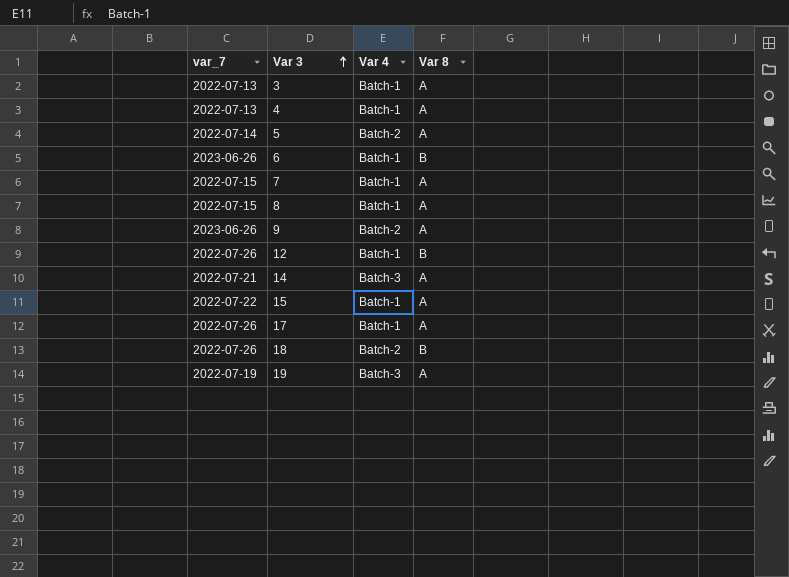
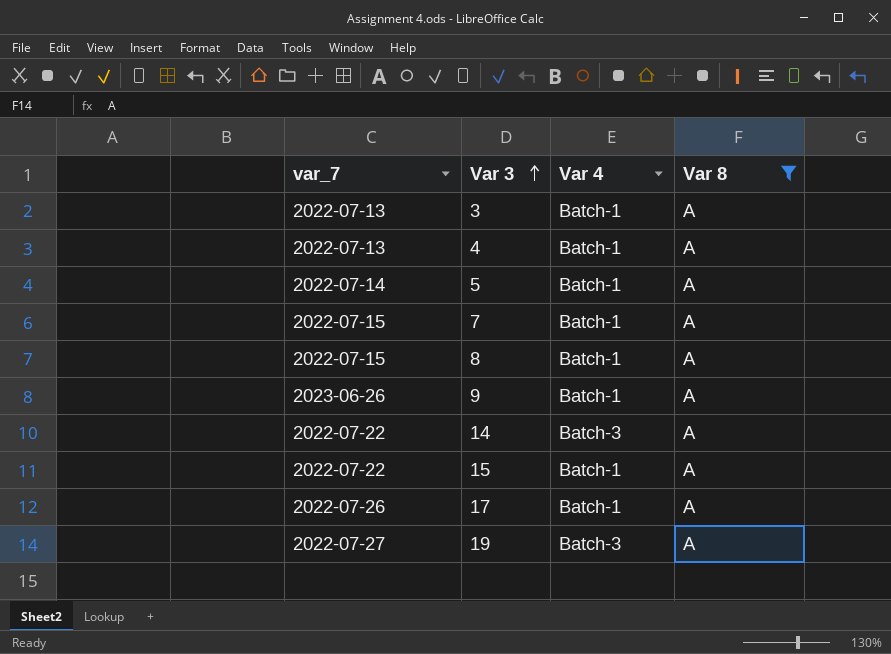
filter: none -> Var 8 = A
5 | Var 4: Batch-2 -> Batch-1
9 | Var 4: Batch-2 -> Batch-1
14 | var_7: 2022-07-21 -> 2022-07-22
19 | var_7: 2022-07-19 -> 2022-07-27

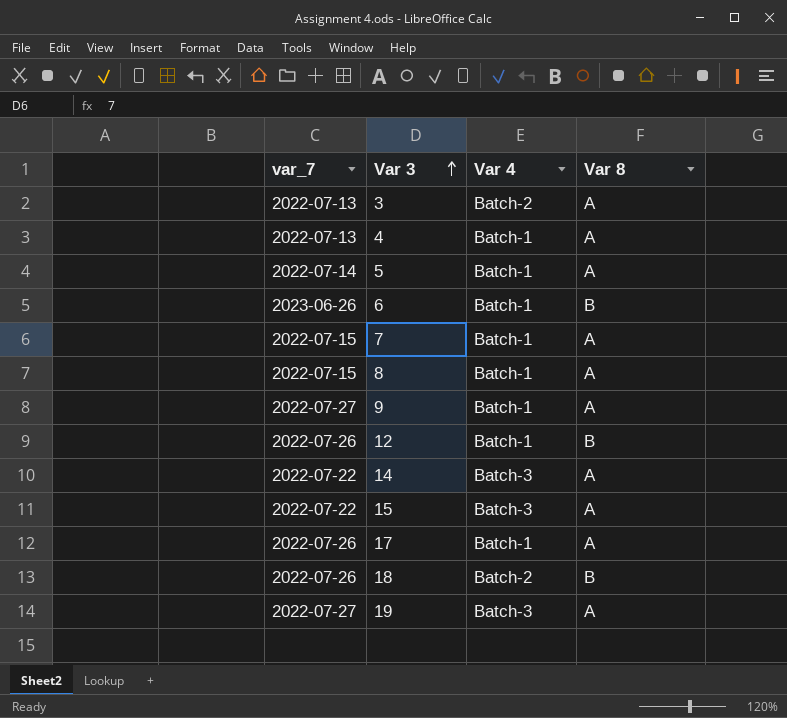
filter: Var 8 = A -> none
3 | Var 4: Batch-1 -> Batch-2
9 | var_7: 2023-06-26 -> 2022-07-27
15 | Var 4: Batch-1 -> Batch-3

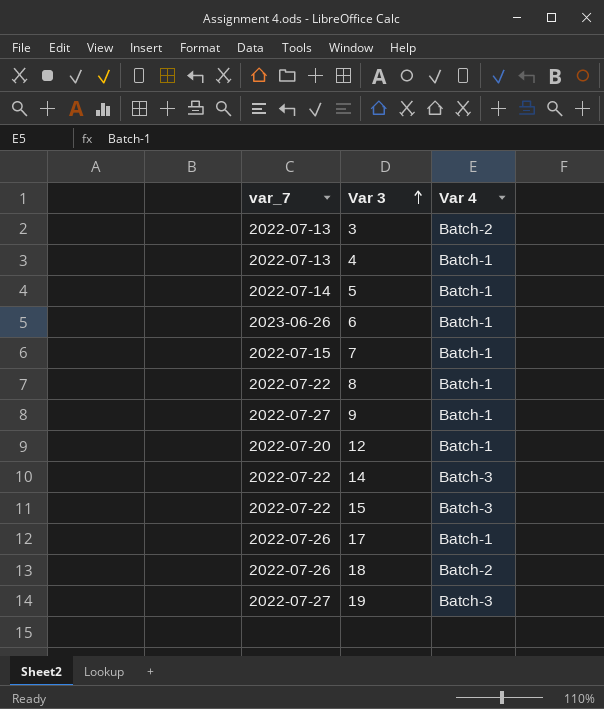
column Var 8 | position: 4 -> none
8 | var_7: 2022-07-15 -> 2022-07-22
12 | var_7: 2022-07-26 -> 2022-07-20

